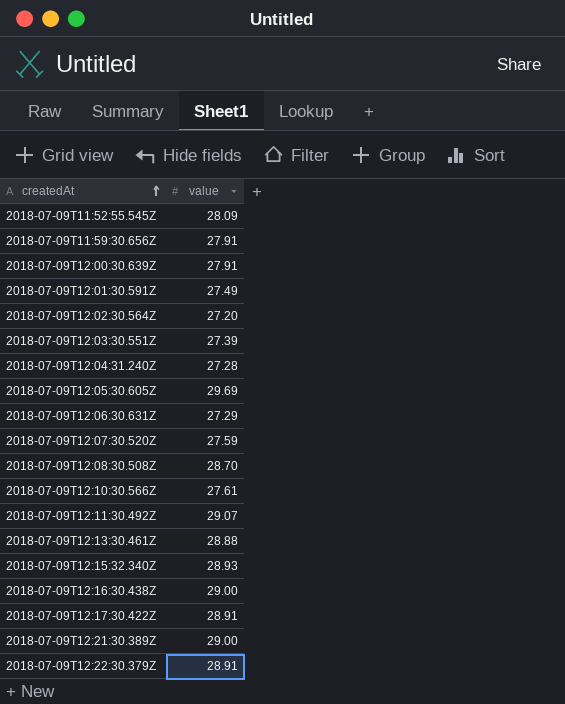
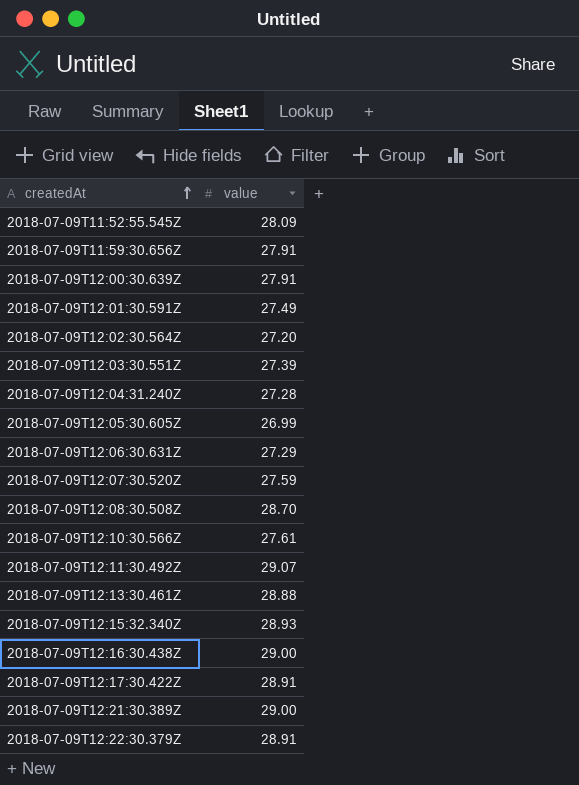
2018-07-09T12:05:30.605Z | value: 29.69 -> 26.99

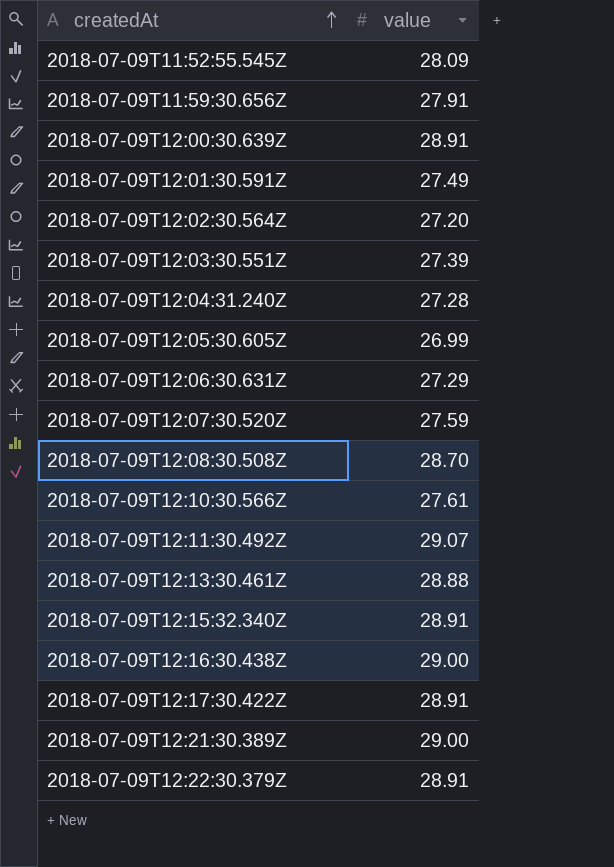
2018-07-09T12:00:30.639Z | value: 27.91 -> 28.91
2018-07-09T12:15:32.340Z | value: 28.93 -> 28.91

